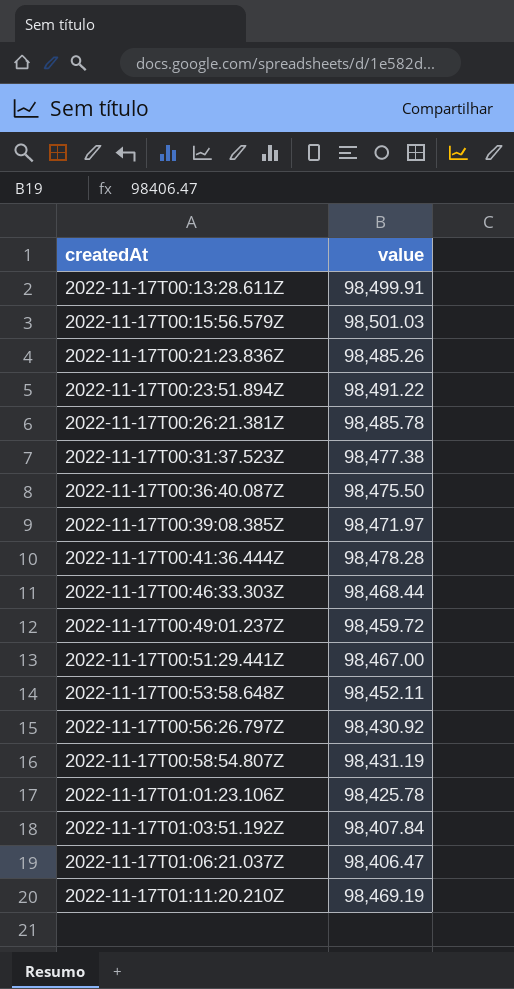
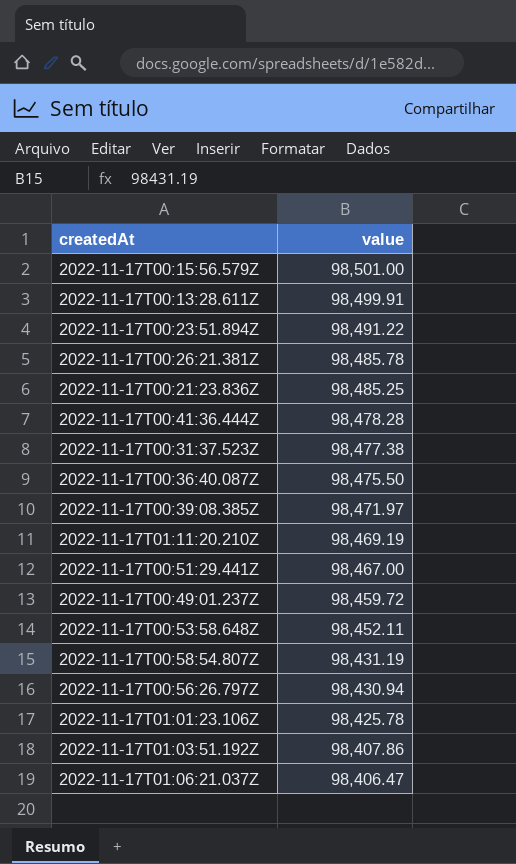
row order: createdAt ascending -> value descending
row 2022-11-17T00:46:33.303Z: 98,468.44 -> none
2022-11-17T00:15:56.579Z | value: 98,501.03 -> 98,501.00
2022-11-17T00:21:23.836Z | value: 98,485.26 -> 98,485.25
2022-11-17T00:56:26.797Z | value: 98,430.92 -> 98,430.94
2022-11-17T01:03:51.192Z | value: 98,407.84 -> 98,407.86

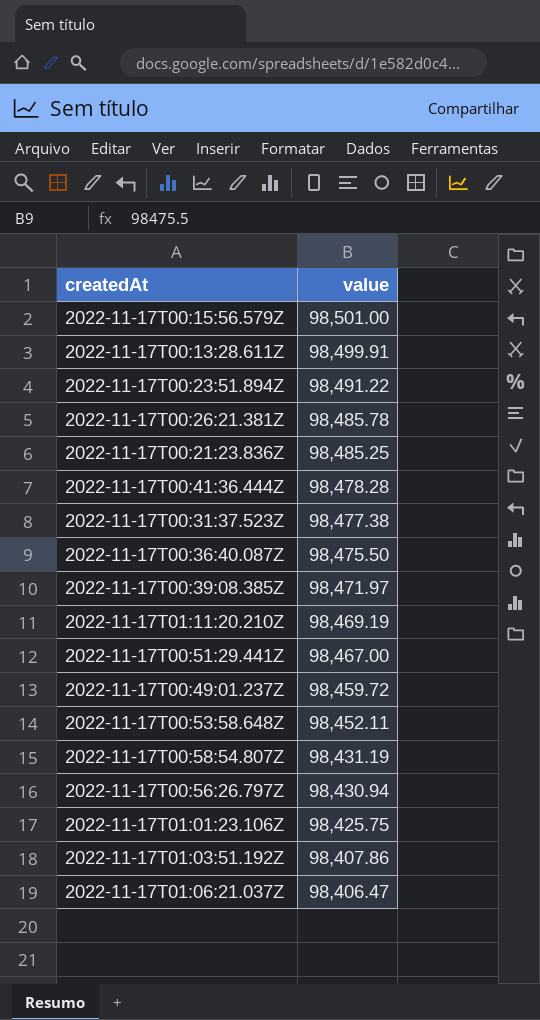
2022-11-17T01:01:23.106Z | value: 98,425.78 -> 98,425.75

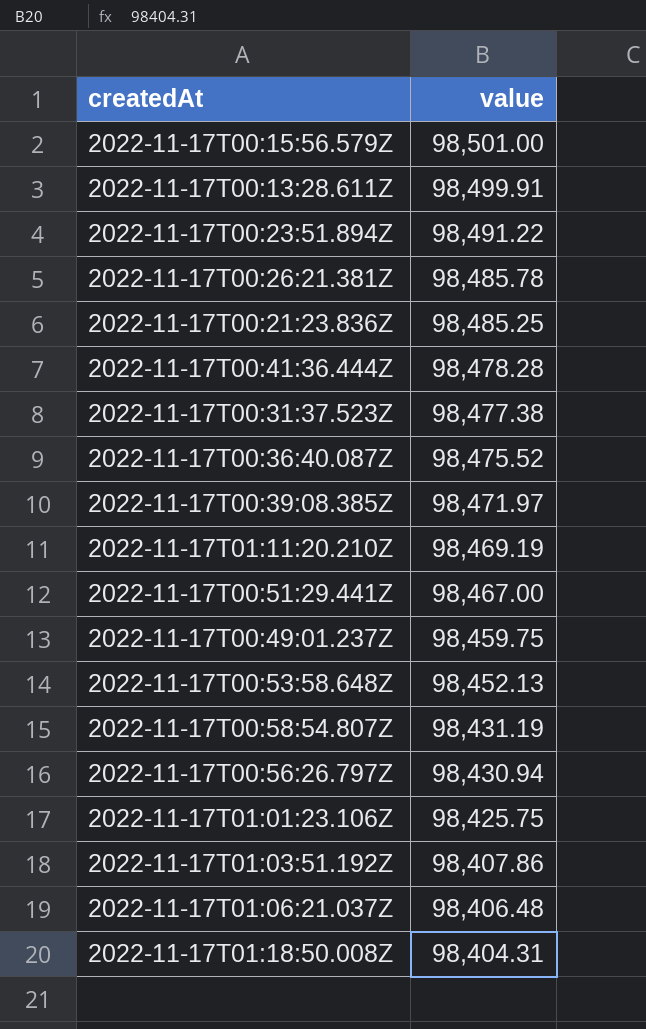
2022-11-17T00:36:40.087Z | value: 98,475.50 -> 98,475.52
2022-11-17T00:49:01.237Z | value: 98,459.72 -> 98,459.75
2022-11-17T00:53:58.648Z | value: 98,452.11 -> 98,452.13
2022-11-17T01:06:21.037Z | value: 98,406.47 -> 98,406.48
row 2022-11-17T01:18:50.008Z: none -> 98,404.31

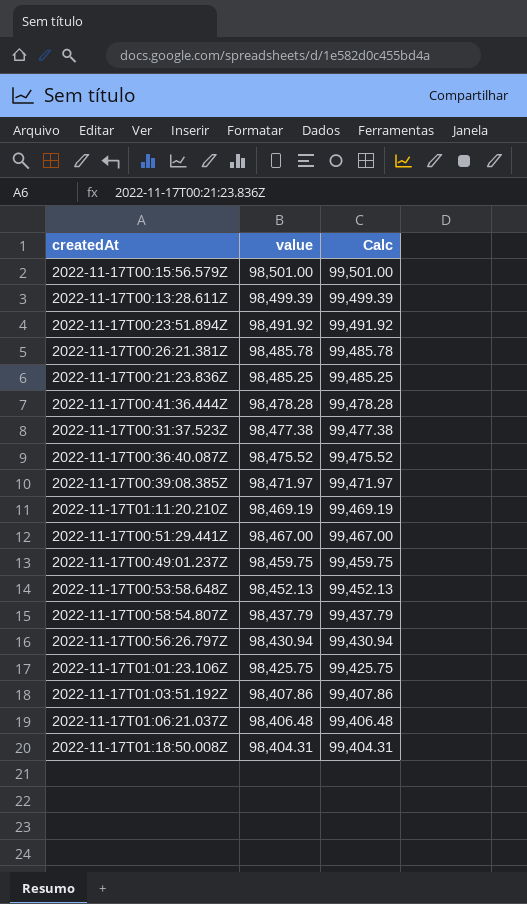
column Calc | formula: none -> [value] + 1000
2022-11-17T00:13:28.611Z | value: 98,499.91 -> 98,499.39
2022-11-17T00:23:51.894Z | value: 98,491.22 -> 98,491.92
2022-11-17T00:58:54.807Z | value: 98,431.19 -> 98,437.79

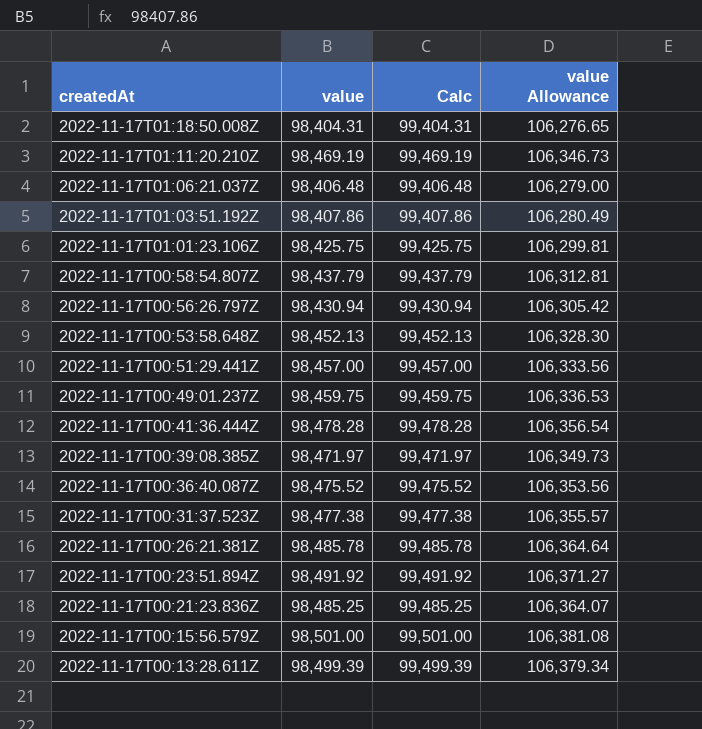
row order: value descending -> createdAt descending
column value Allowance | formula: none -> [value] * 1.08
2022-11-17T00:51:29.441Z | value: 98,467.00 -> 98,457.00
2022-11-17T00:51:29.441Z | Calc: 99,467.00 -> 99,457.00

